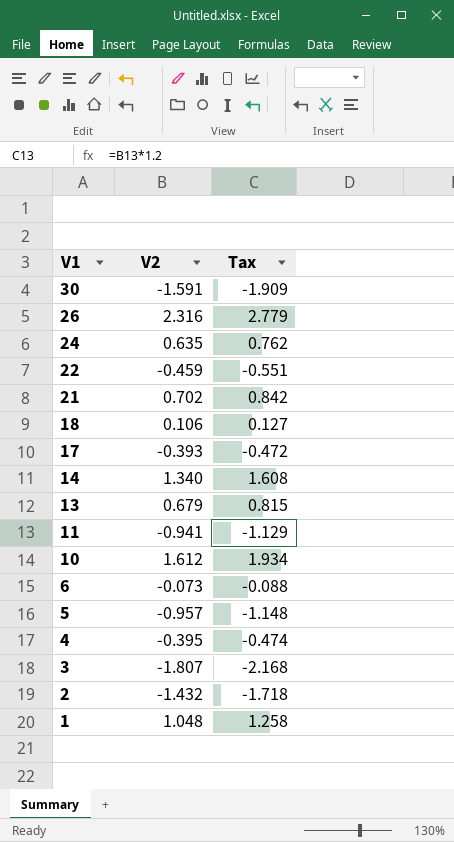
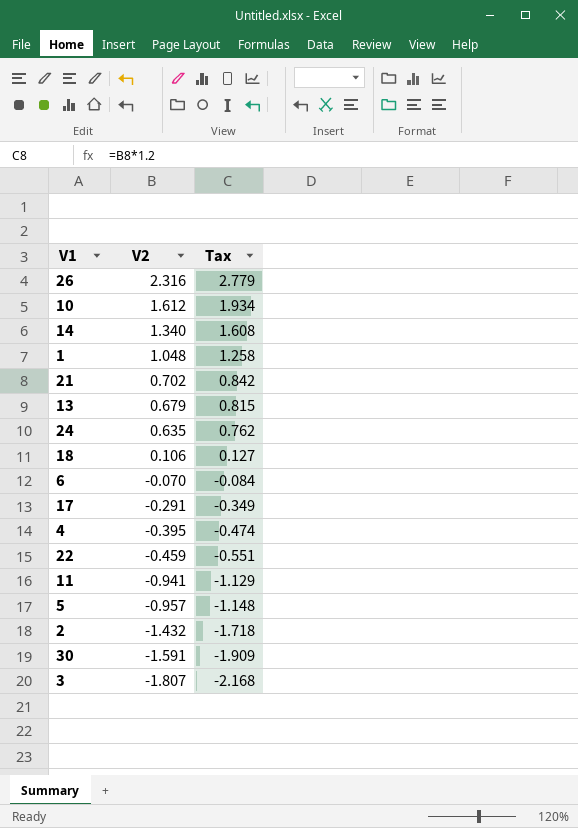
row order: V1 descending -> V2 descending
6 | V2: -0.073 -> -0.070
6 | Tax: -0.088 -> -0.084
17 | V2: -0.393 -> -0.291
17 | Tax: -0.472 -> -0.349

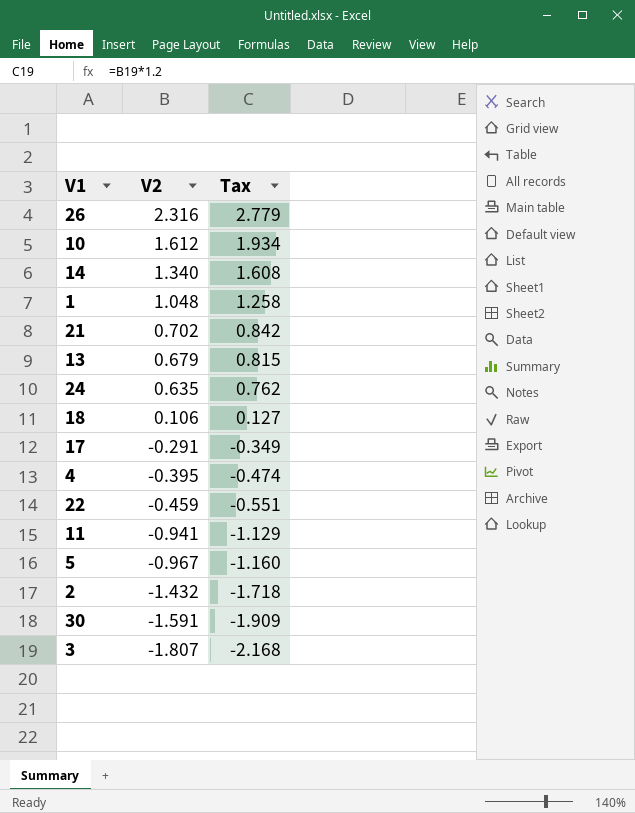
row 6: -0.070 | -0.084 -> none
5 | V2: -0.957 -> -0.967
5 | Tax: -1.148 -> -1.160

